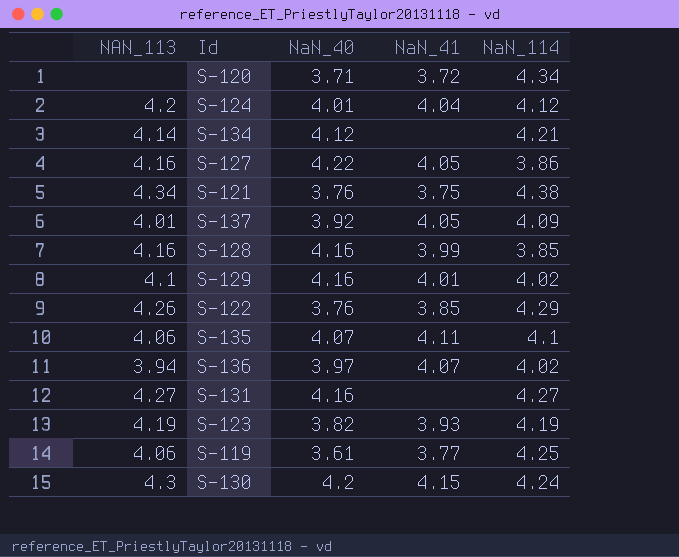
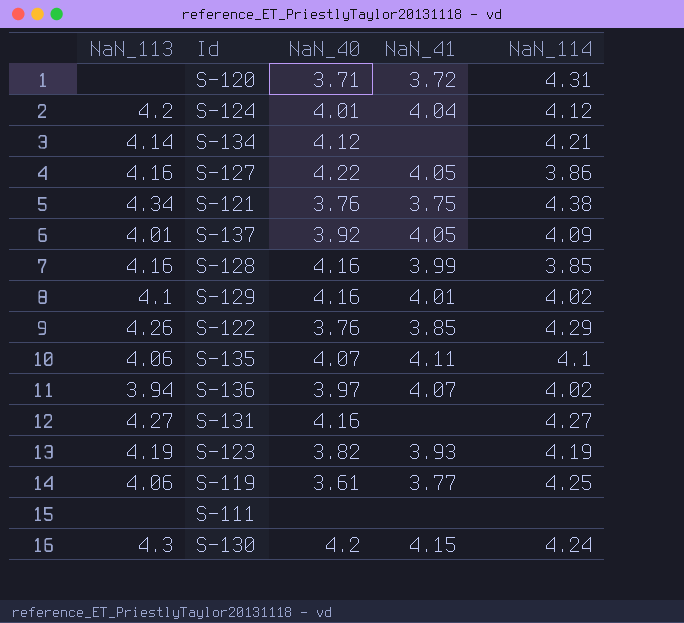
column name: NAN_113 -> NaN_113
S-120 | NaN_114: 4.34 -> 4.31
row S-111: none -> none | none | none | none

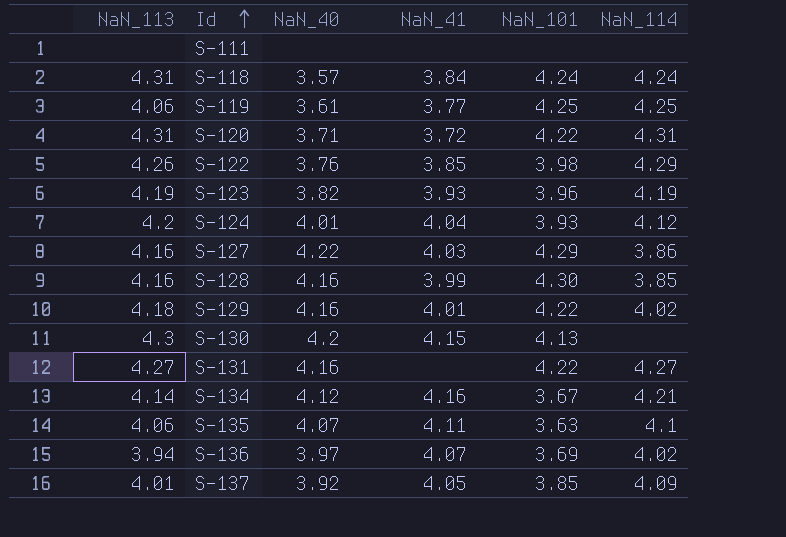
row order: none -> Id ascending
column NaN_101 | position: none -> 5
row S-121: 4.34 | 3.76 | 3.75 | 4.38 -> none
row S-118: none -> 4.31 | 3.57 | 3.84 | 4.24 | 4.24
S-120 | NaN_113: none -> 4.31
S-127 | NaN_41: 4.05 -> 4.03
S-129 | NaN_113: 4.1 -> 4.18
S-130 | NaN_114: 4.24 -> none
S-134 | NaN_41: none -> 4.16

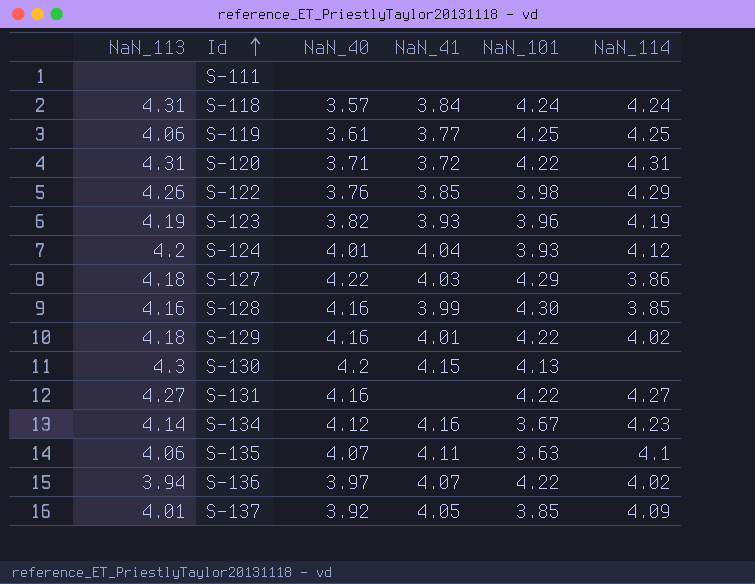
S-127 | NaN_113: 4.16 -> 4.18
S-134 | NaN_114: 4.21 -> 4.23
S-136 | NaN_101: 3.69 -> 4.22

